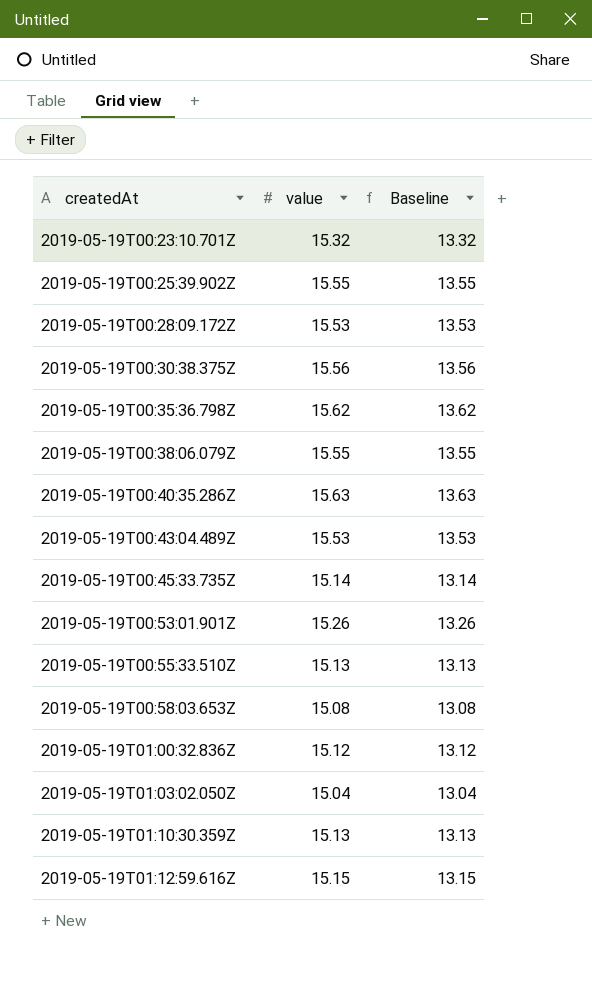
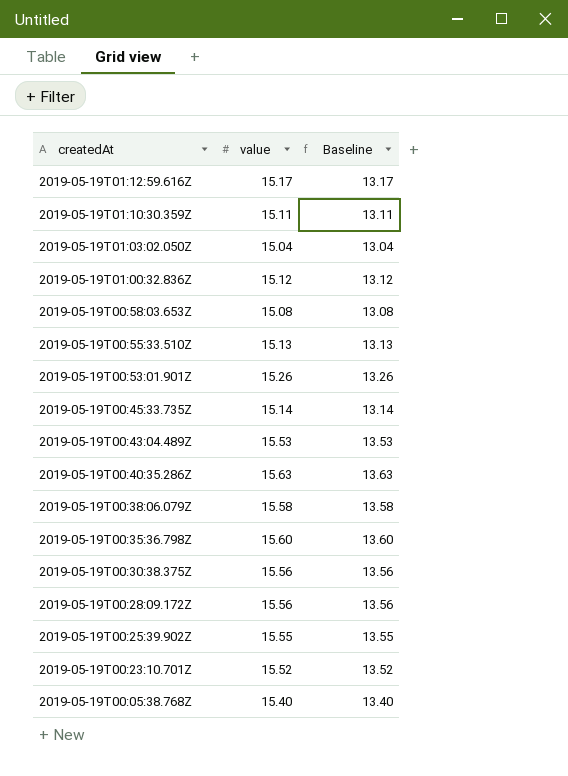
row order: createdAt ascending -> createdAt descending
2019-05-19T01:12:59.616Z | value: 15.15 -> 15.17
2019-05-19T01:12:59.616Z | Baseline: 13.15 -> 13.17
2019-05-19T01:10:30.359Z | value: 15.13 -> 15.11
2019-05-19T01:10:30.359Z | Baseline: 13.13 -> 13.11
2019-05-19T00:38:06.079Z | value: 15.55 -> 15.58
2019-05-19T00:38:06.079Z | Baseline: 13.55 -> 13.58
2019-05-19T00:35:36.798Z | value: 15.62 -> 15.60
2019-05-19T00:35:36.798Z | Baseline: 13.62 -> 13.60
2019-05-19T00:28:09.172Z | value: 15.53 -> 15.56
2019-05-19T00:28:09.172Z | Baseline: 13.53 -> 13.56
2019-05-19T00:23:10.701Z | value: 15.32 -> 15.52
2019-05-19T00:23:10.701Z | Baseline: 13.32 -> 13.52
row 2019-05-19T00:05:38.768Z: none -> 15.40 | 13.40

